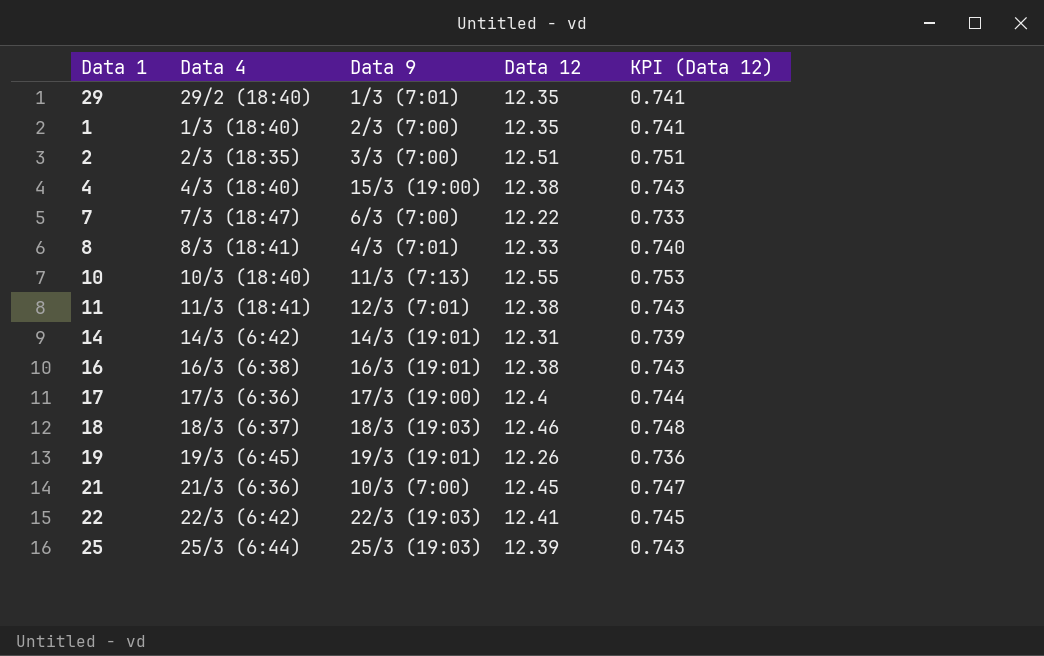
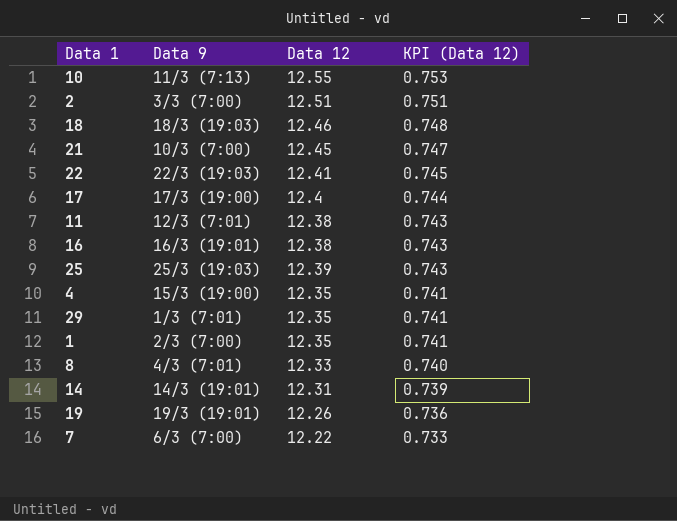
row order: none -> KPI (Data 12) descending
column Data 4 | position: 2 -> none
4 | Data 12: 12.38 -> 12.35
4 | KPI (Data 12): 0.743 -> 0.741

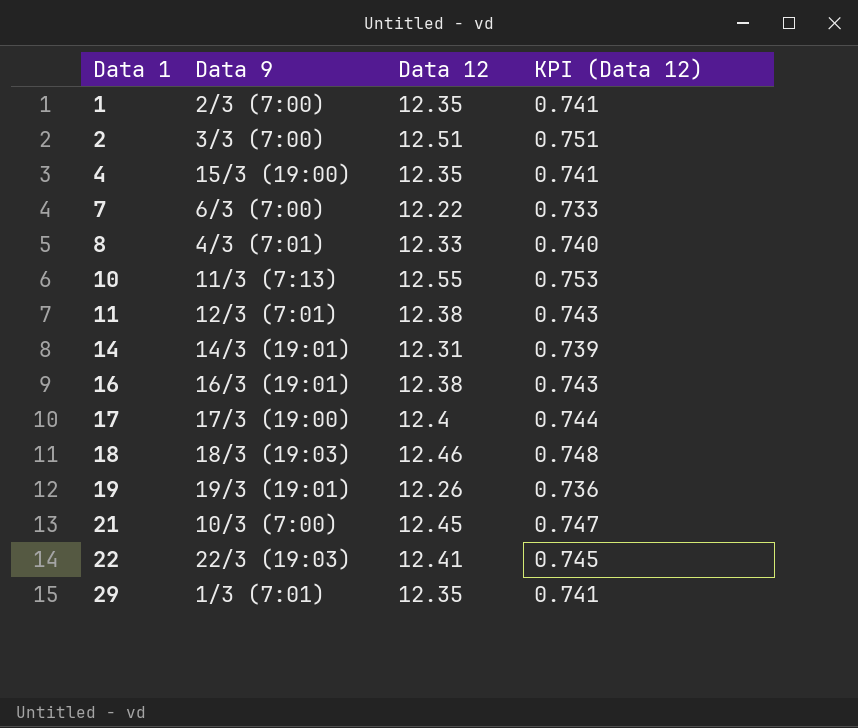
row order: KPI (Data 12) descending -> Data 1 ascending
row 25: 25/3 (19:03) | 12.39 | 0.743 -> none

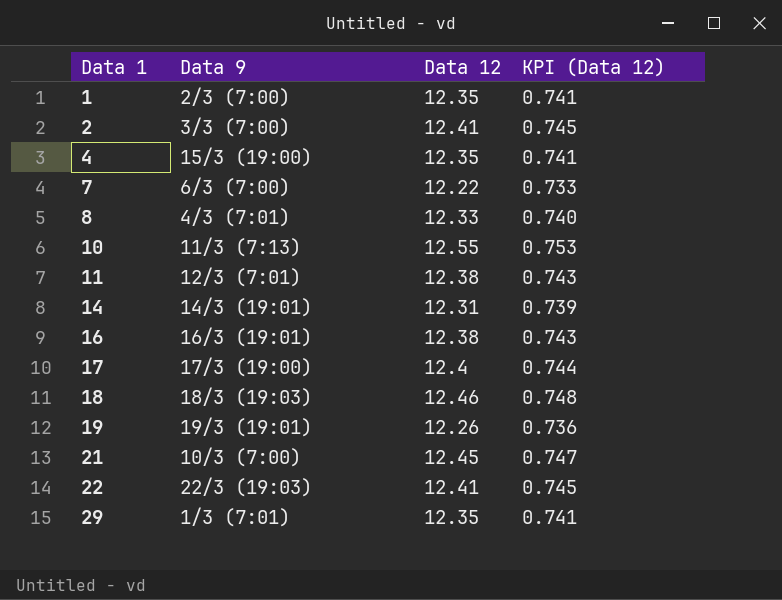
2 | Data 12: 12.51 -> 12.41
2 | KPI (Data 12): 0.751 -> 0.745

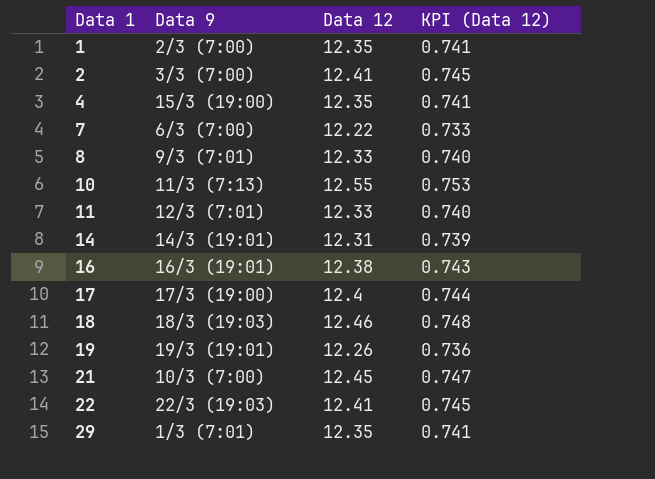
8 | Data 9: 4/3 (7:01) -> 9/3 (7:01)
11 | Data 12: 12.38 -> 12.33
11 | KPI (Data 12): 0.743 -> 0.740

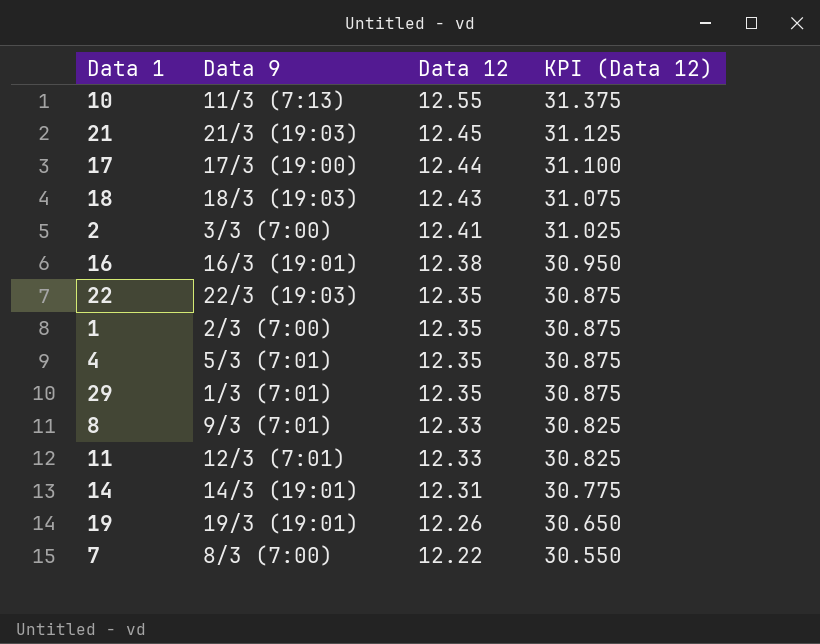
row order: Data 1 ascending -> Data 12 descending
column KPI (Data 12) | formula: [Data 12] * 0.06 -> [Data 12] * 2.5
21 | Data 9: 10/3 (7:00) -> 21/3 (19:03)
17 | Data 12: 12.4 -> 12.44
18 | Data 12: 12.46 -> 12.43
22 | Data 12: 12.41 -> 12.35
4 | Data 9: 15/3 (19:00) -> 5/3 (7:01)
7 | Data 9: 6/3 (7:00) -> 8/3 (7:00)

